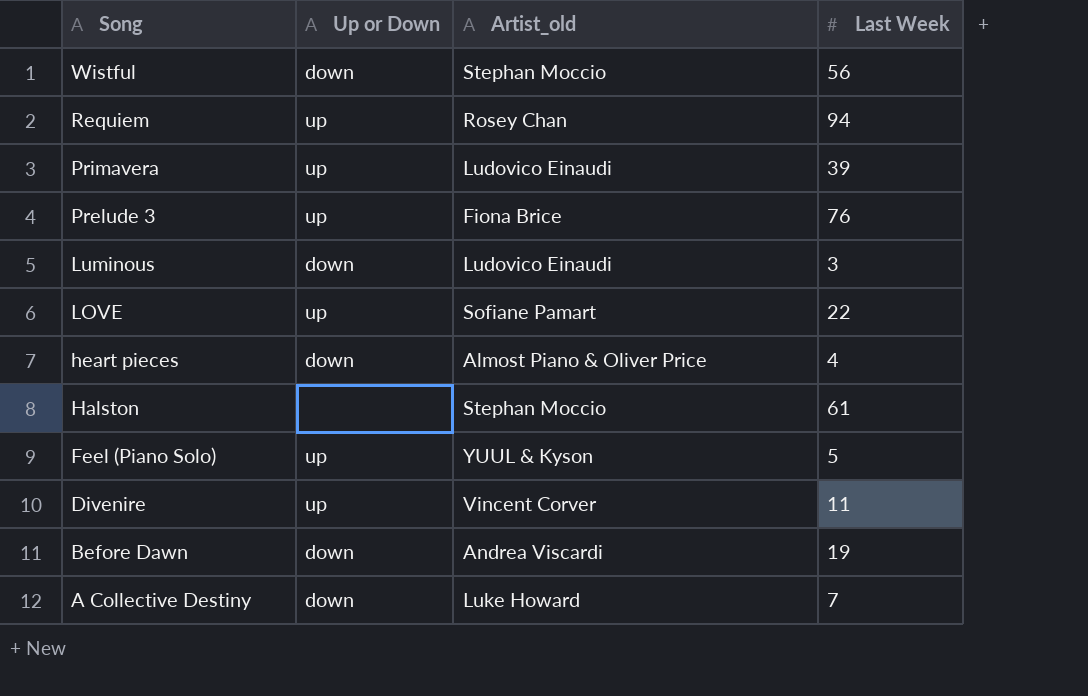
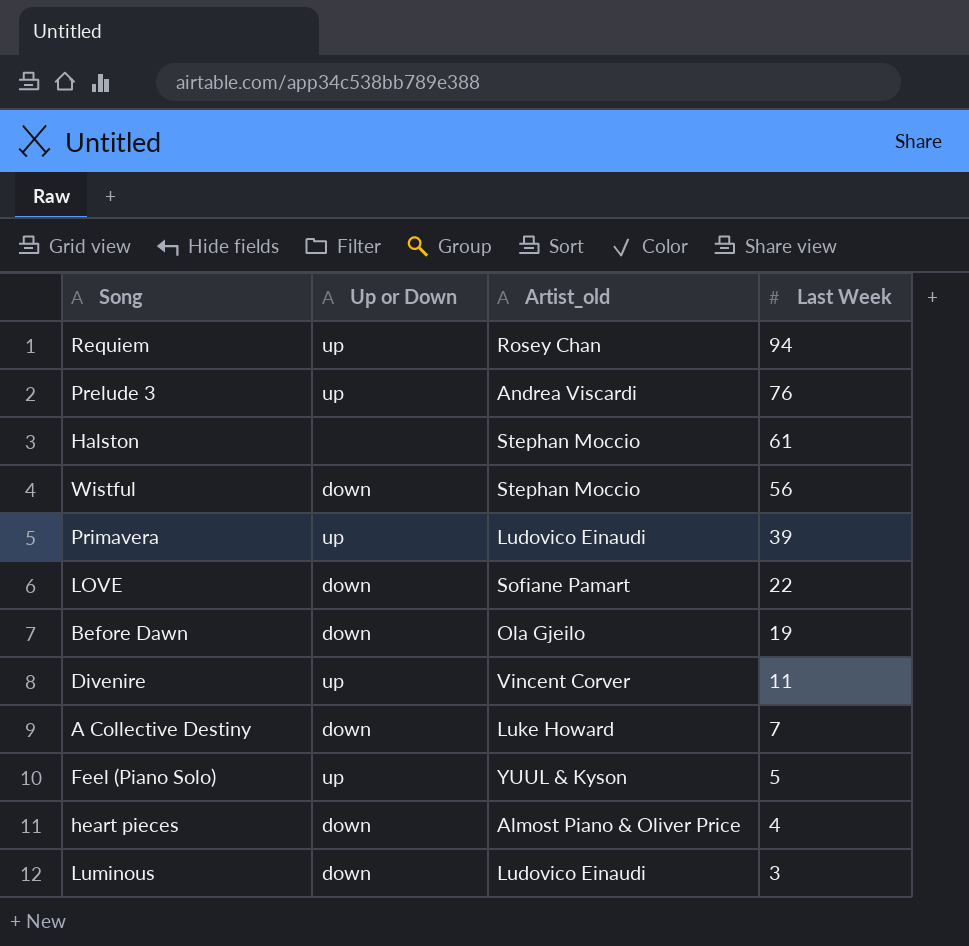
row order: Song descending -> Last Week descending
Prelude 3 | Artist_old: Fiona Brice -> Andrea Viscardi
LOVE | Up or Down: up -> down
Before Dawn | Artist_old: Andrea Viscardi -> Ola Gjeilo

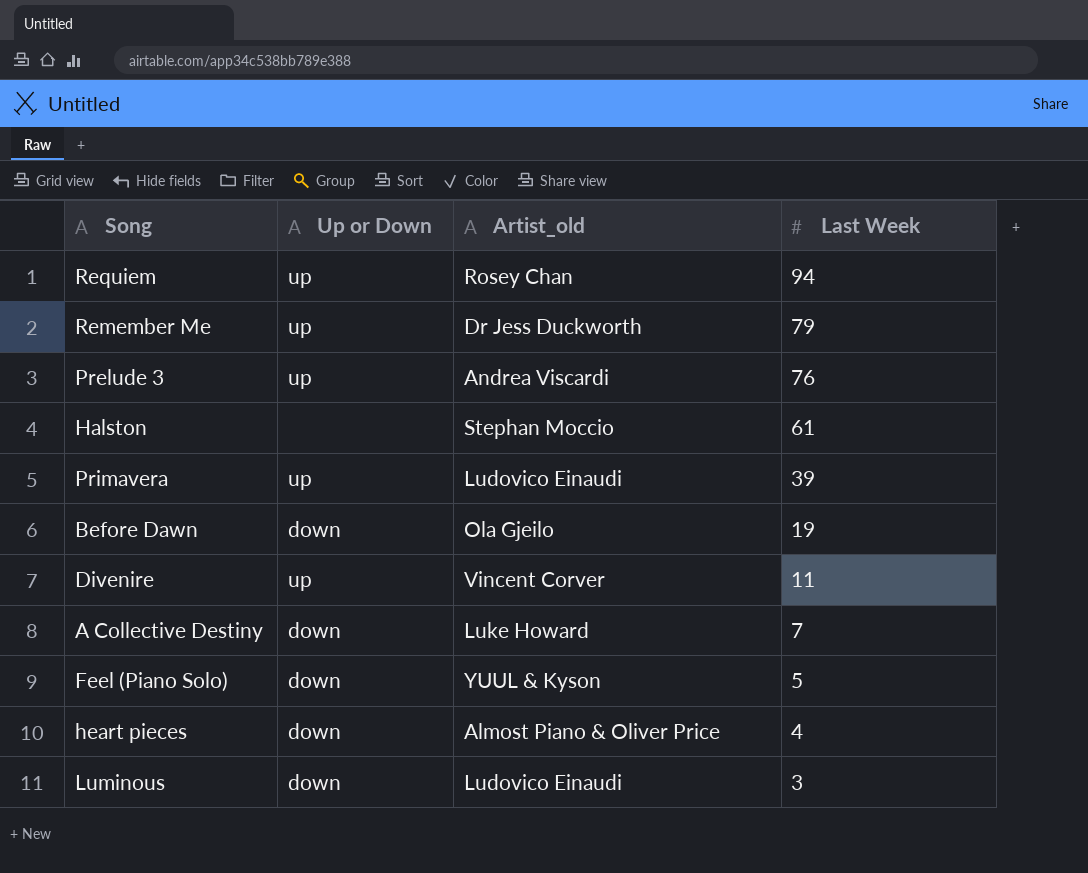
row Wistful: down | Stephan Moccio | 56 -> none
row LOVE: down | Sofiane Pamart | 22 -> none
row Remember Me: none -> up | Dr Jess Duckworth | 79
Feel (Piano Solo) | Up or Down: up -> down

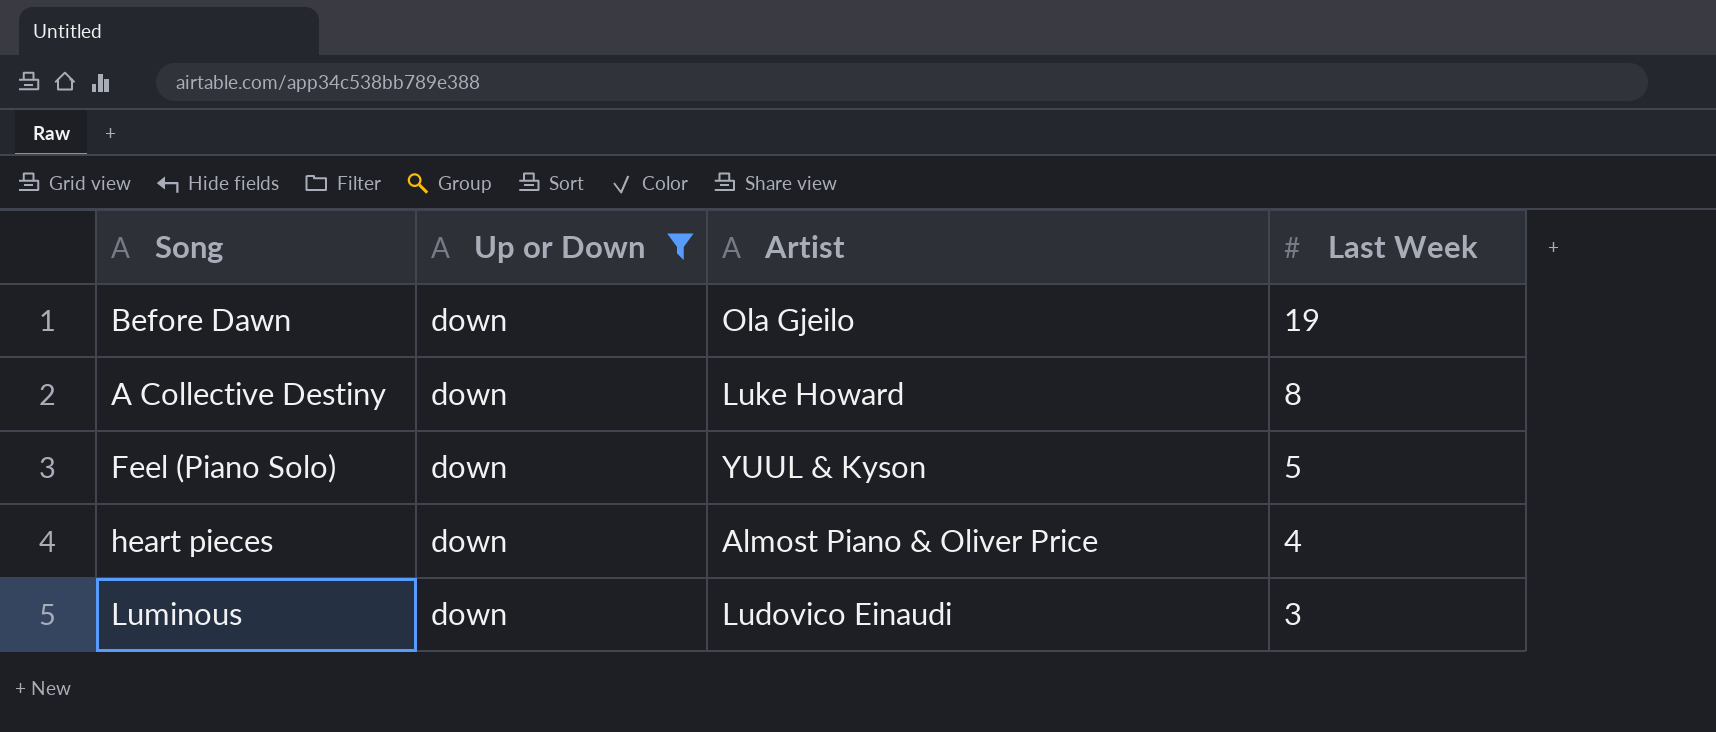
filter: none -> Up or Down = down
column name: Artist_old -> Artist
A Collective Destiny | Last Week: 7 -> 8

